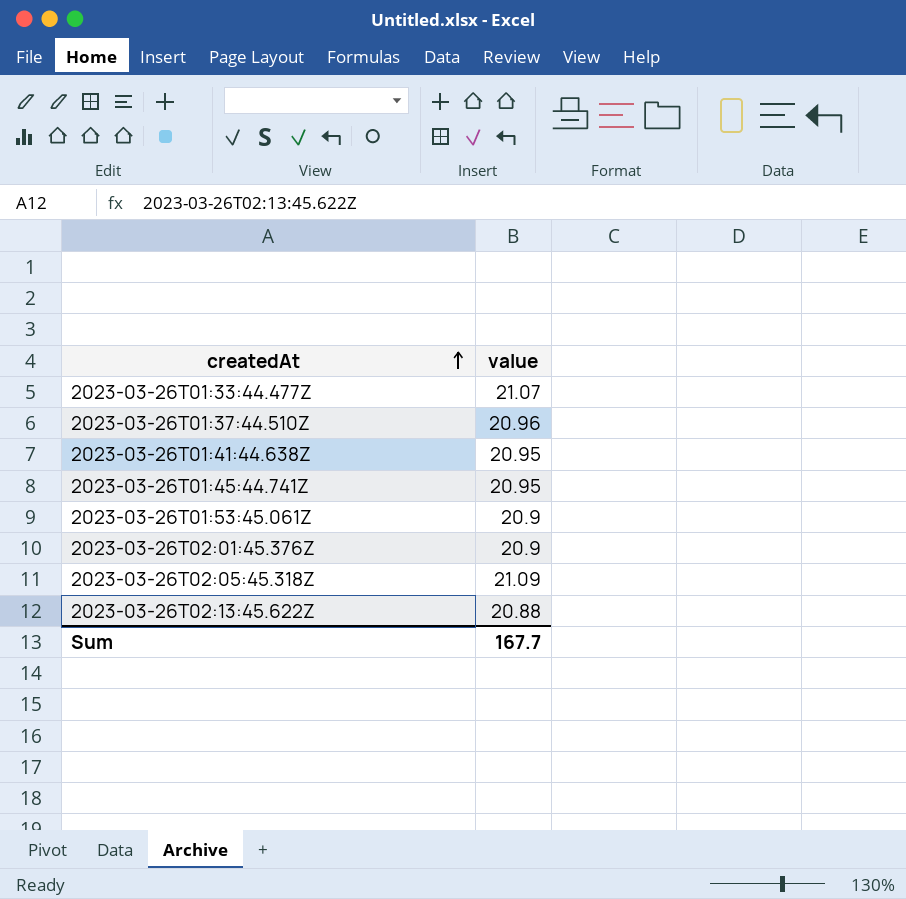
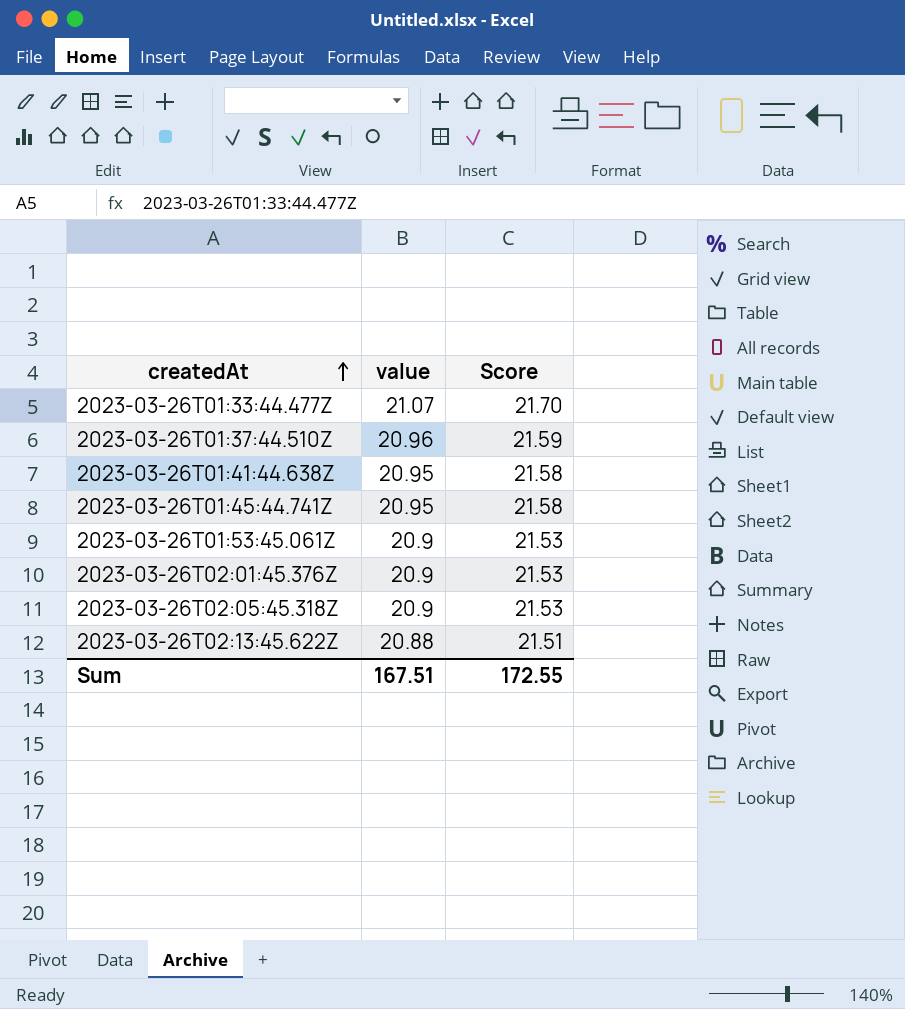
column Score | formula: none -> [value] * 1.03
2023-03-26T02:05:45.318Z | value: 21.09 -> 20.9
Sum | value: 167.7 -> 167.51

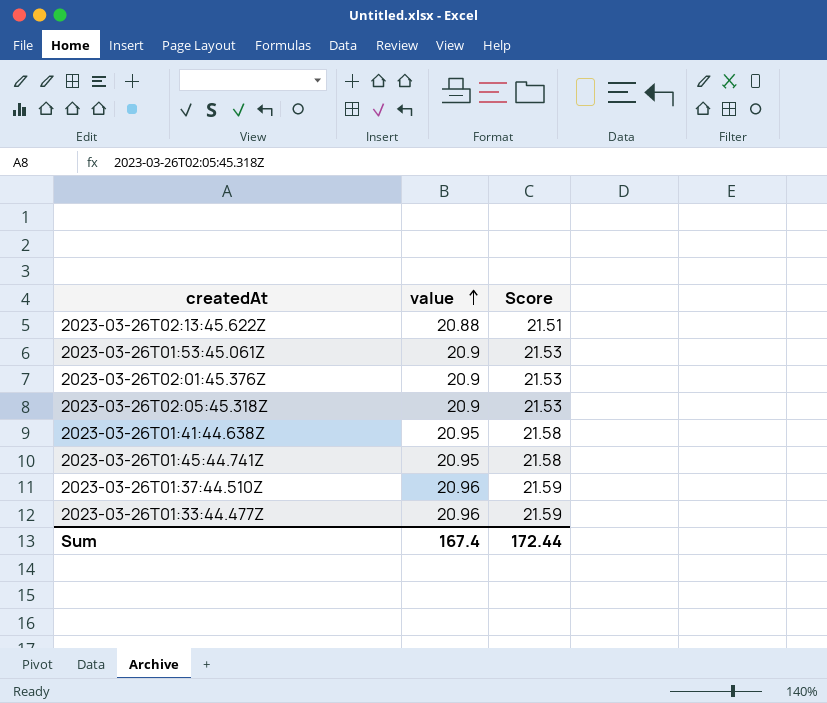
row order: createdAt ascending -> value ascending
2023-03-26T01:33:44.477Z | value: 21.07 -> 20.96
2023-03-26T01:33:44.477Z | Score: 21.70 -> 21.59
Sum | value: 167.51 -> 167.4
Sum | Score: 172.55 -> 172.44

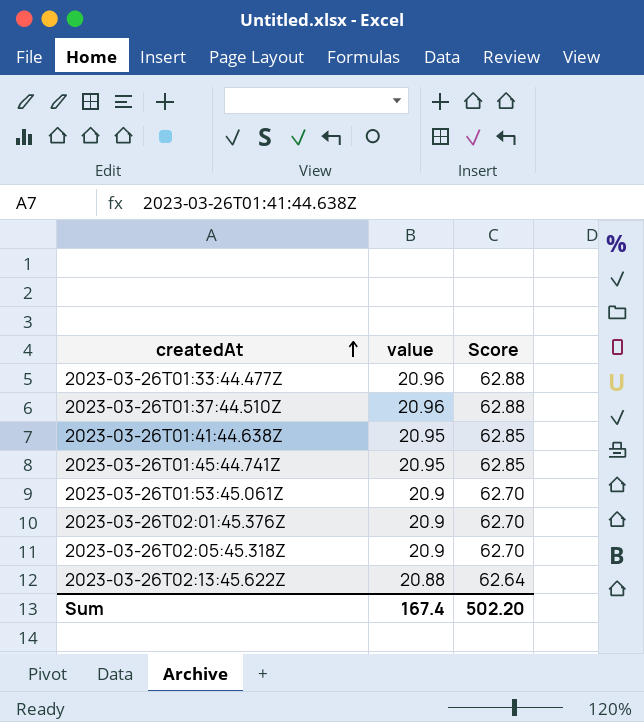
row order: value ascending -> createdAt ascending
column Score | formula: [value] * 1.03 -> [value] * 3
Sum | Score: 172.44 -> 502.20

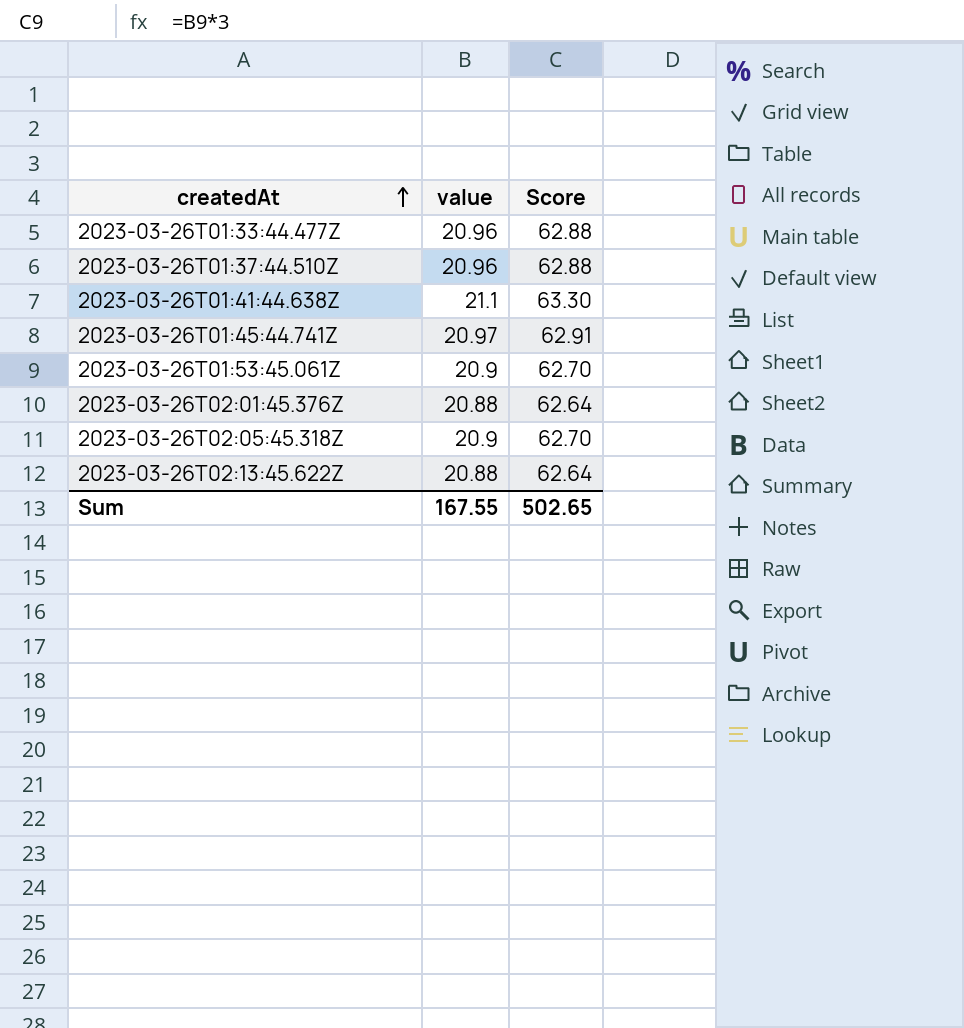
2023-03-26T01:41:44.638Z | value: 20.95 -> 21.1
2023-03-26T01:41:44.638Z | Score: 62.85 -> 63.30
2023-03-26T01:45:44.741Z | value: 20.95 -> 20.97
2023-03-26T01:45:44.741Z | Score: 62.85 -> 62.91
2023-03-26T02:01:45.376Z | value: 20.9 -> 20.88
2023-03-26T02:01:45.376Z | Score: 62.70 -> 62.64
Sum | value: 167.4 -> 167.55
Sum | Score: 502.20 -> 502.65

